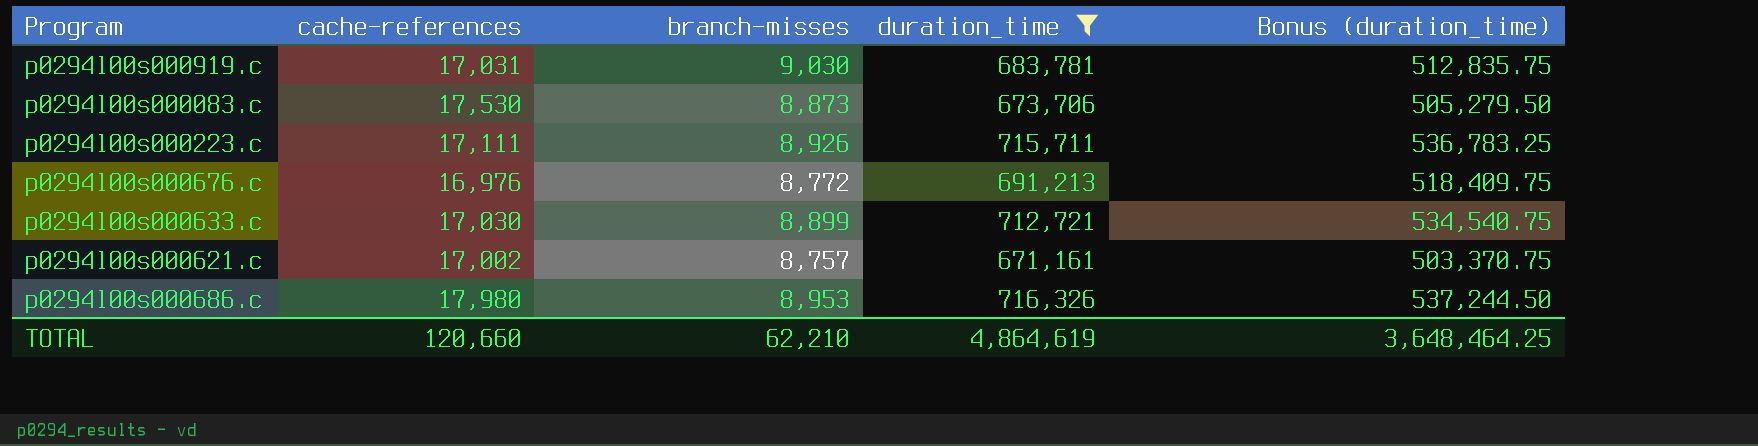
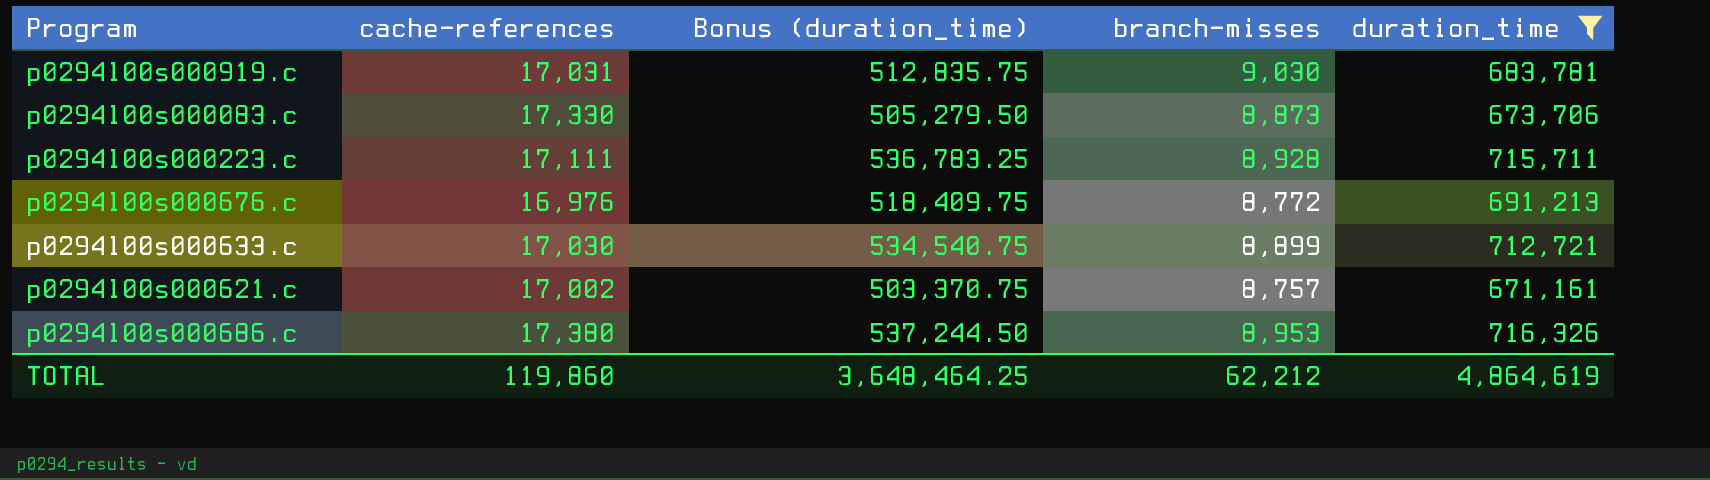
column Bonus (duration_time) | position: 5 -> 3
p0294l00s000083.c | cache-references: 17,530 -> 17,330
p0294l00s000223.c | branch-misses: 8,926 -> 8,928
p0294l00s000686.c | cache-references: 17,980 -> 17,380
TOTAL | cache-references: 120,660 -> 119,860
TOTAL | branch-misses: 62,210 -> 62,212

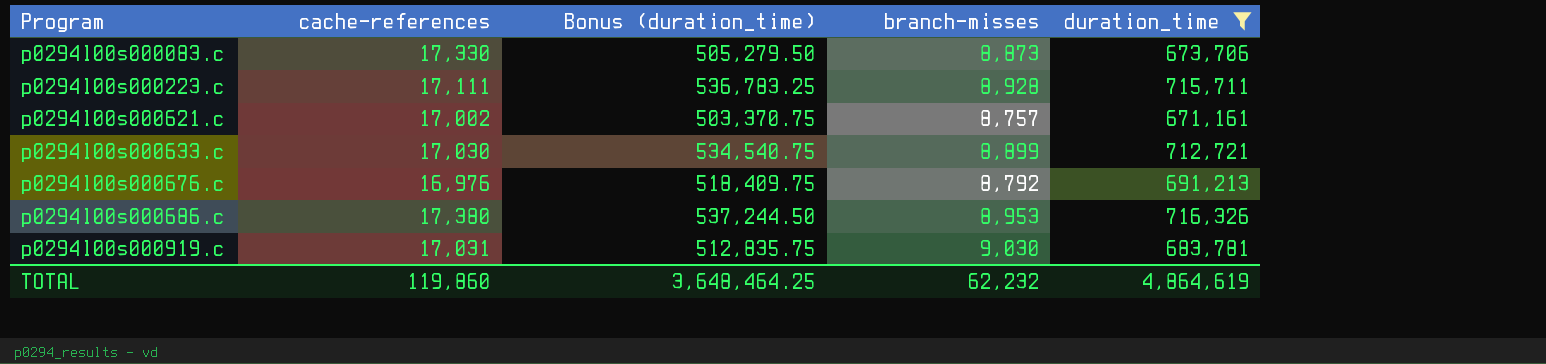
row order: none -> Program ascending
p0294l00s000676.c | branch-misses: 8,772 -> 8,792
TOTAL | branch-misses: 62,212 -> 62,232

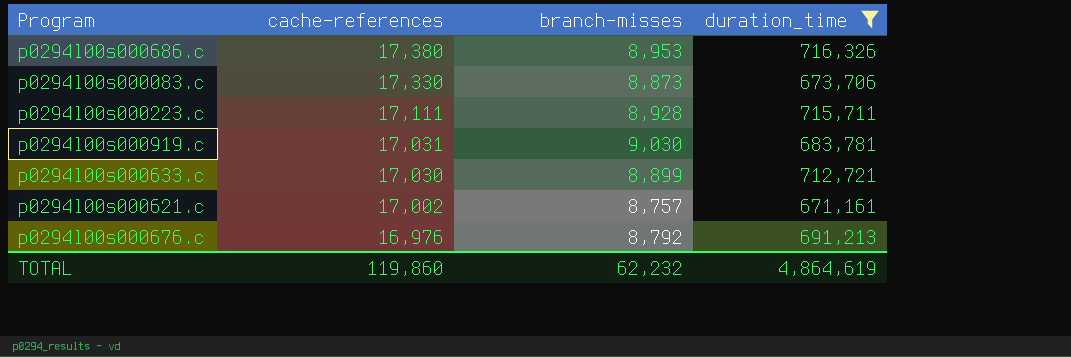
row order: Program ascending -> cache-references descending
column Bonus (duration_time) | formula: [duration_time] * 0.75 -> none

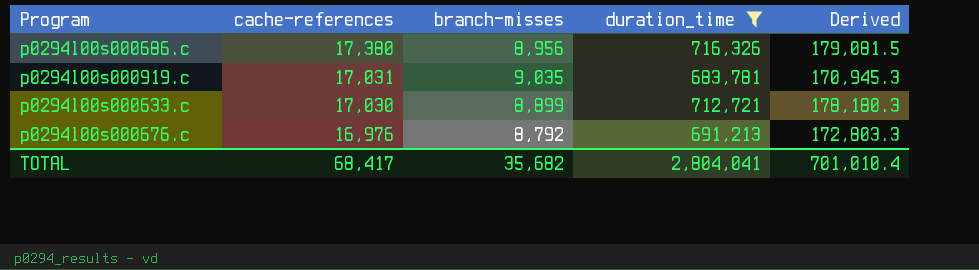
column Derived | formula: none -> [duration_time] * 0.25
row p0294l00s000083.c: 17,330 | 8,873 | 673,706 -> none
row p0294l00s000223.c: 17,111 | 8,928 | 715,711 -> none
row p0294l00s000621.c: 17,002 | 8,757 | 671,161 -> none
p0294l00s000686.c | branch-misses: 8,953 -> 8,956
p0294l00s000919.c | branch-misses: 9,030 -> 9,035
TOTAL | cache-references: 119,860 -> 68,417
TOTAL | branch-misses: 62,232 -> 35,682
TOTAL | duration_time: 4,864,619 -> 2,804,041

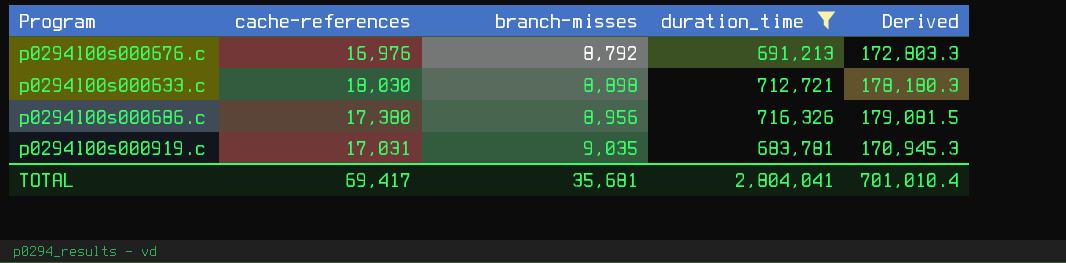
row order: cache-references descending -> branch-misses ascending
p0294l00s000633.c | cache-references: 17,030 -> 18,030
p0294l00s000633.c | branch-misses: 8,899 -> 8,898
TOTAL | cache-references: 68,417 -> 69,417
TOTAL | branch-misses: 35,682 -> 35,681

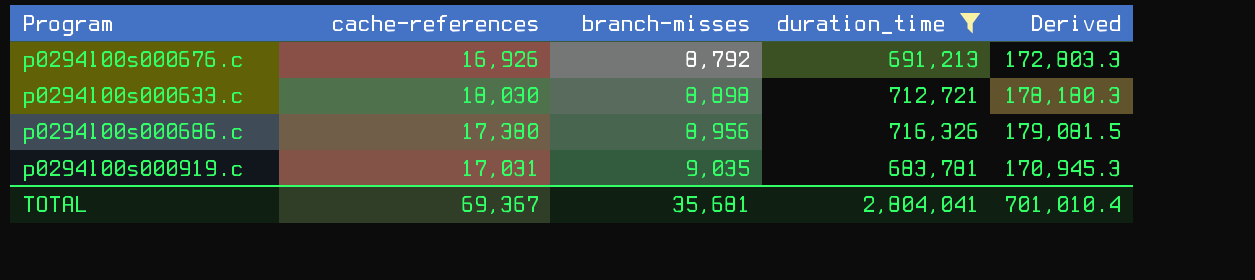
p0294l00s000676.c | cache-references: 16,976 -> 16,926
TOTAL | cache-references: 69,417 -> 69,367

